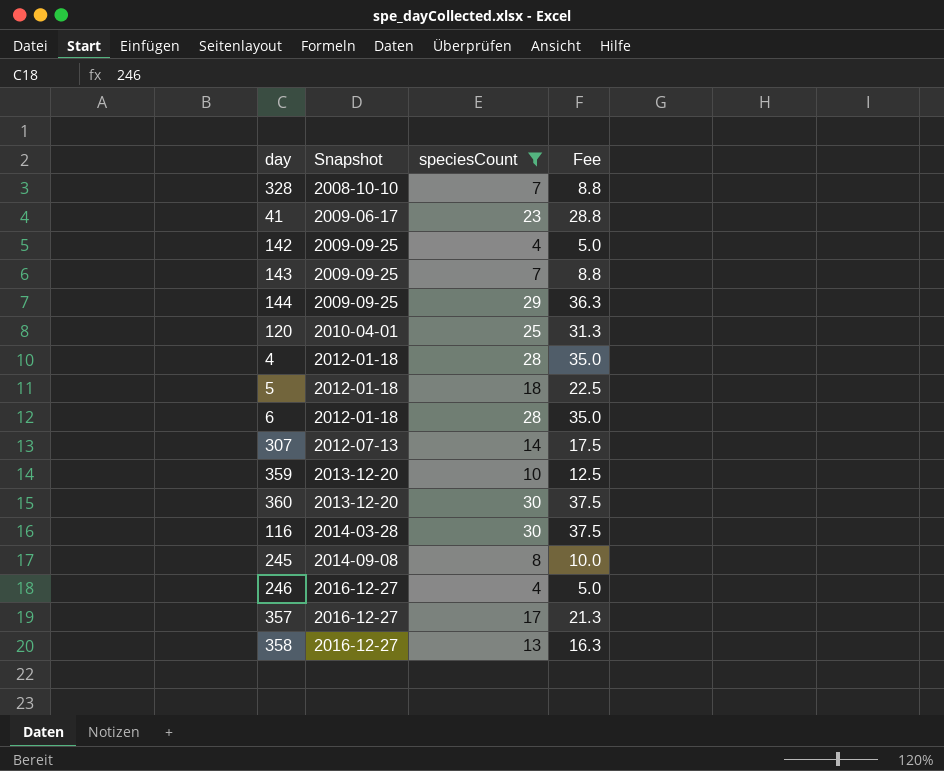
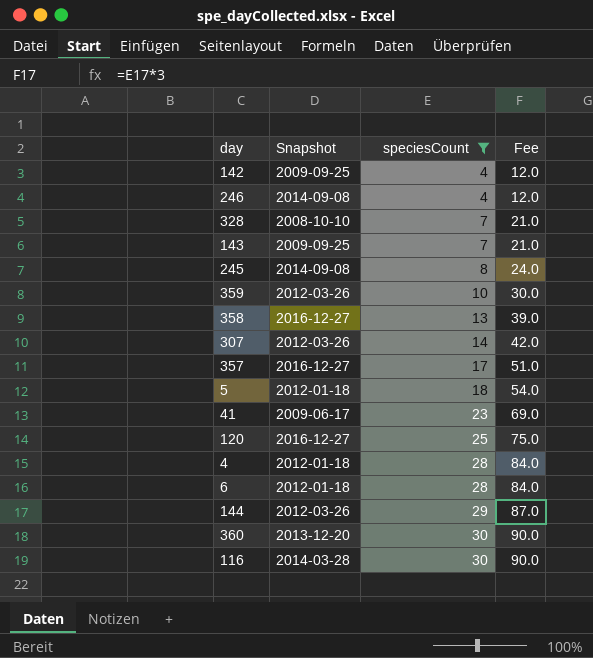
row order: Snapshot ascending -> speciesCount ascending
column Fee | formula: [speciesCount] * 1.25 -> [speciesCount] * 3
246 | Snapshot: 2016-12-27 -> 2014-09-08
359 | Snapshot: 2013-12-20 -> 2012-03-26
307 | Snapshot: 2012-07-13 -> 2012-03-26
120 | Snapshot: 2010-04-01 -> 2016-12-27
144 | Snapshot: 2009-09-25 -> 2012-03-26

